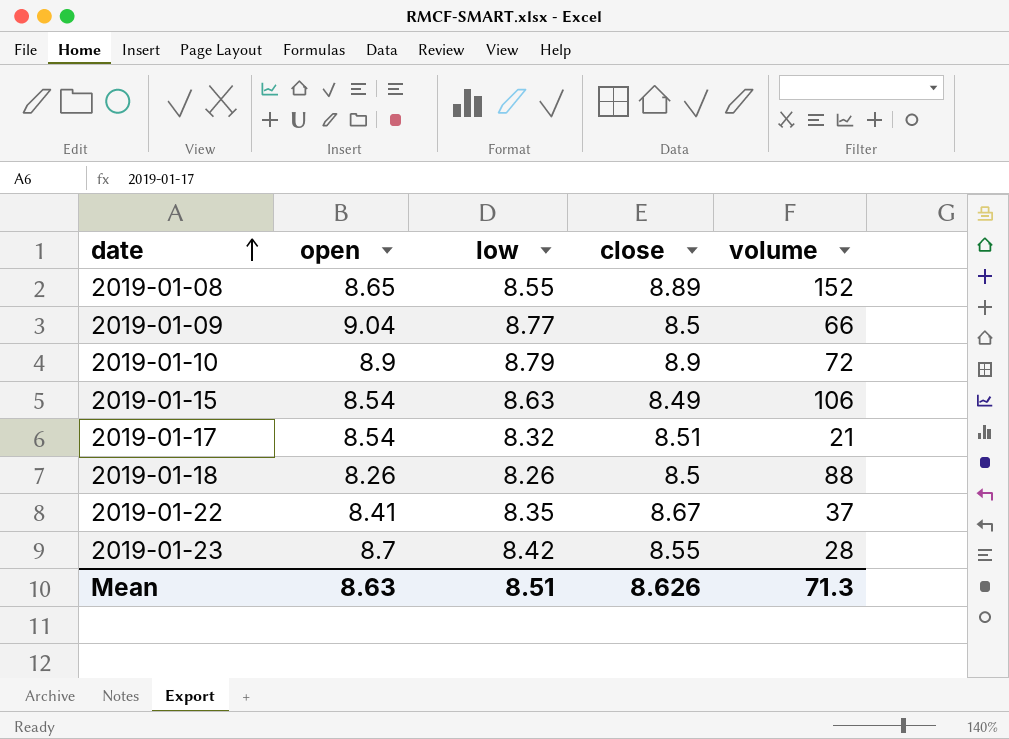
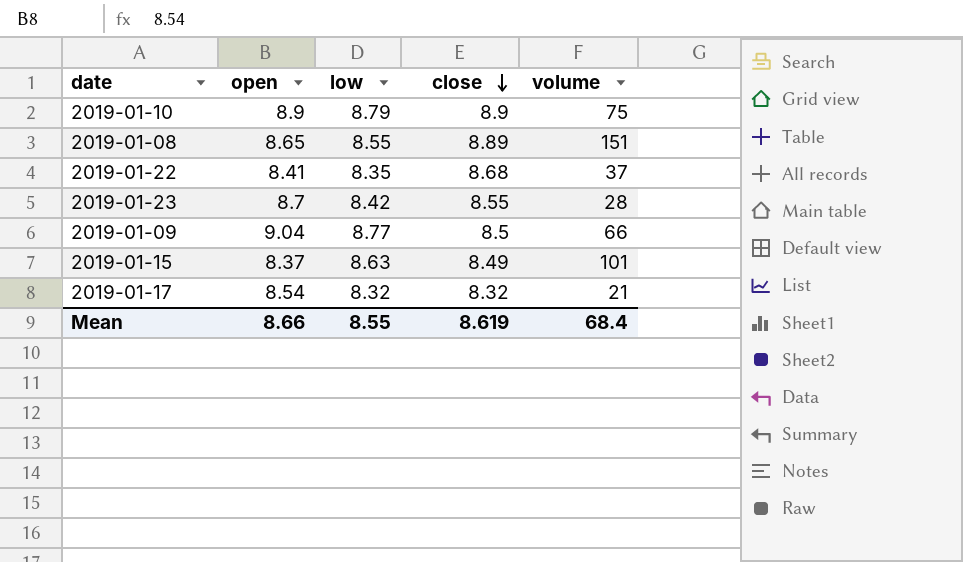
row order: date ascending -> close descending
row 2019-01-18: 8.26 | 8.26 | 8.5 | 88 -> none
2019-01-10 | volume: 72 -> 75
2019-01-08 | volume: 152 -> 151
2019-01-22 | close: 8.67 -> 8.68
2019-01-15 | open: 8.54 -> 8.37
2019-01-15 | volume: 106 -> 101
2019-01-17 | close: 8.51 -> 8.32
Mean | open: 8.63 -> 8.66
Mean | low: 8.51 -> 8.55
Mean | close: 8.626 -> 8.619
Mean | volume: 71.3 -> 68.4

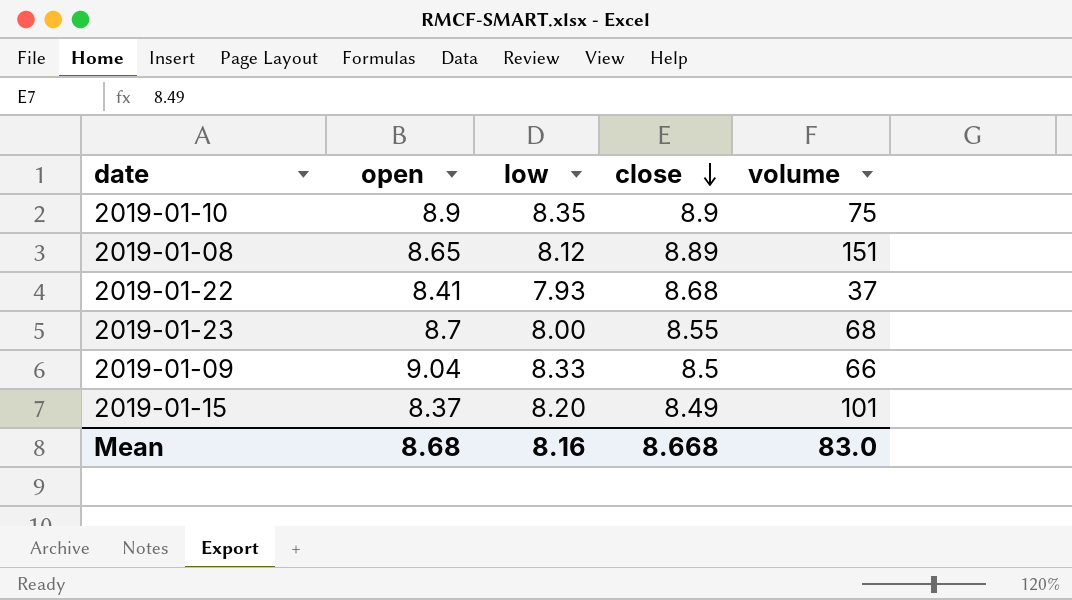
row 2019-01-17: 8.54 | 8.32 | 8.32 | 21 -> none
2019-01-10 | low: 8.79 -> 8.35
2019-01-08 | low: 8.55 -> 8.12
2019-01-22 | low: 8.35 -> 7.93
2019-01-23 | low: 8.42 -> 8.00
2019-01-23 | volume: 28 -> 68
2019-01-09 | low: 8.77 -> 8.33
2019-01-15 | low: 8.63 -> 8.20
Mean | open: 8.66 -> 8.68
Mean | low: 8.55 -> 8.16
Mean | close: 8.619 -> 8.668
Mean | volume: 68.4 -> 83.0

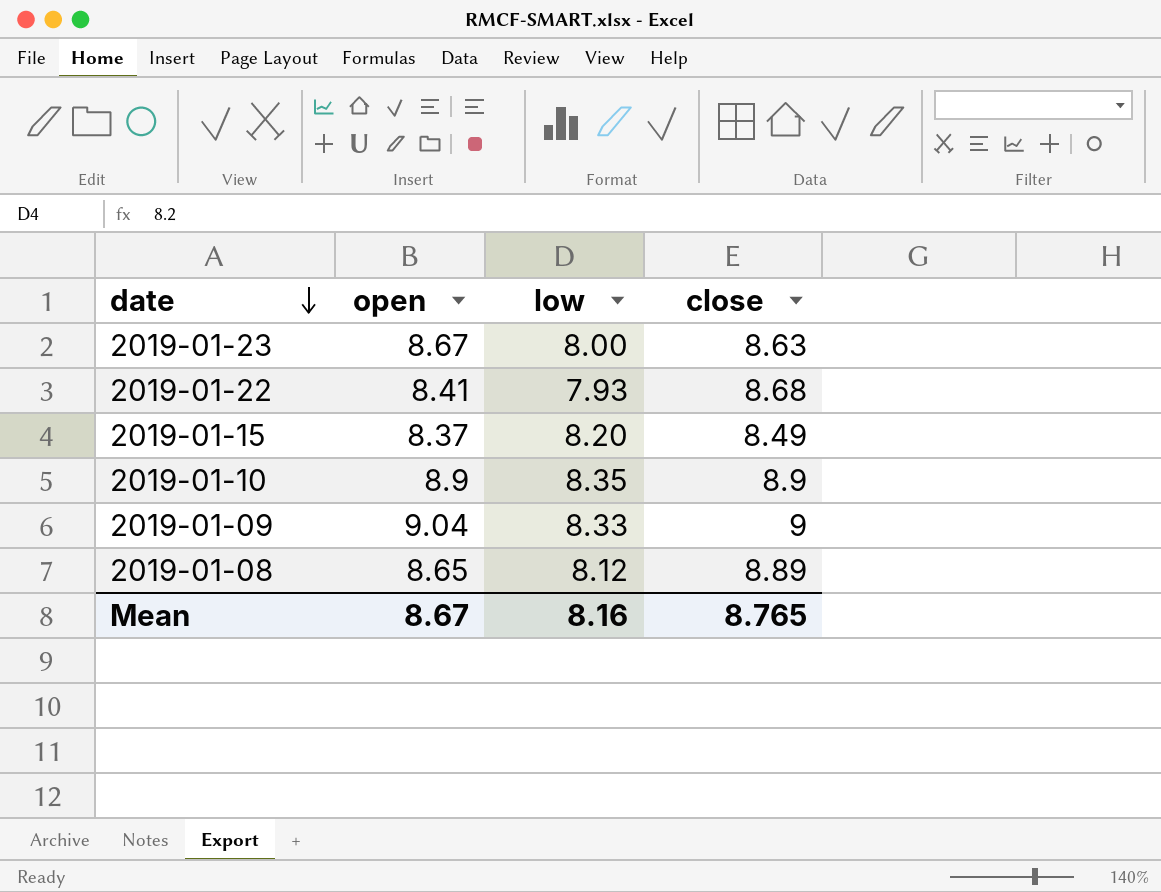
row order: close descending -> date descending
column volume | position: 5 -> none
2019-01-23 | open: 8.7 -> 8.67
2019-01-23 | close: 8.55 -> 8.63
2019-01-09 | close: 8.5 -> 9
Mean | open: 8.68 -> 8.67
Mean | close: 8.668 -> 8.765

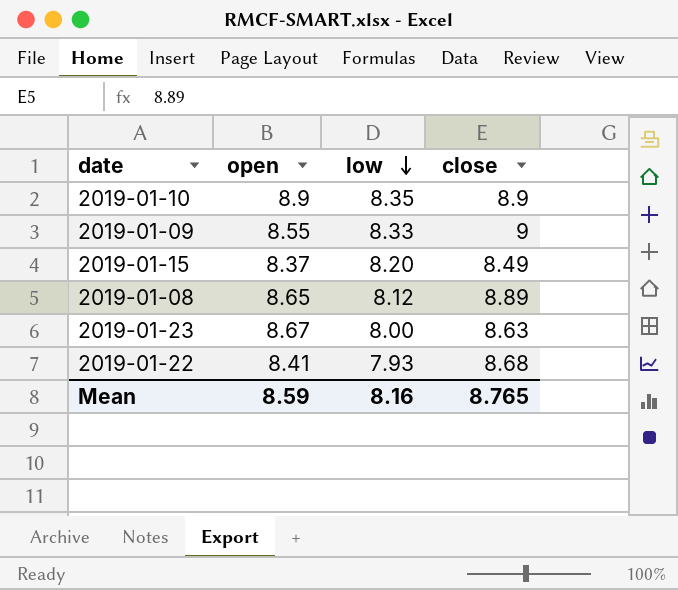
row order: date descending -> low descending
2019-01-09 | open: 9.04 -> 8.55
Mean | open: 8.67 -> 8.59

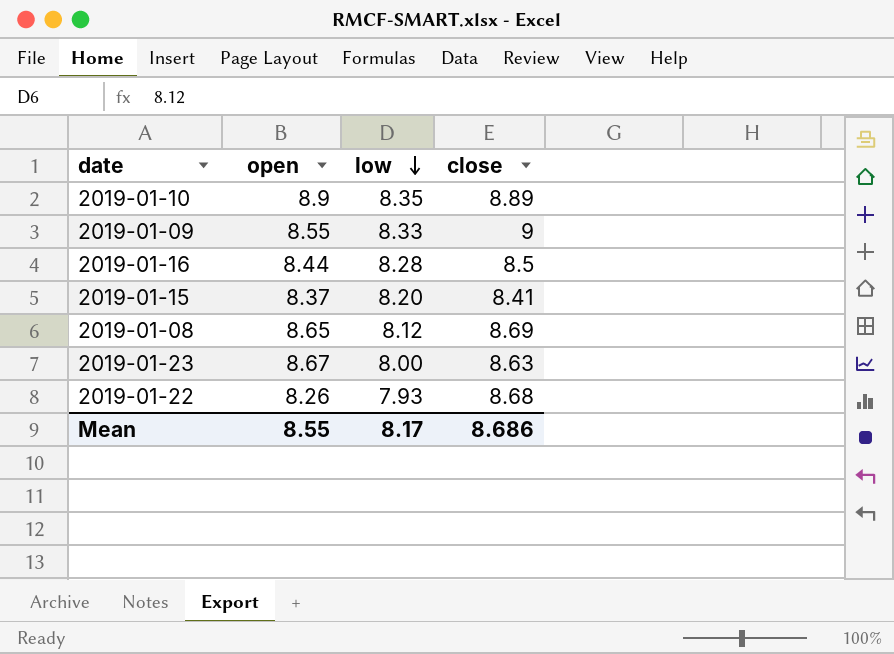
2019-01-10 | close: 8.9 -> 8.89
row 2019-01-16: none -> 8.44 | 8.28 | 8.5
2019-01-15 | close: 8.49 -> 8.41
2019-01-08 | close: 8.89 -> 8.69
2019-01-22 | open: 8.41 -> 8.26
Mean | open: 8.59 -> 8.55
Mean | low: 8.16 -> 8.17
Mean | close: 8.765 -> 8.686

